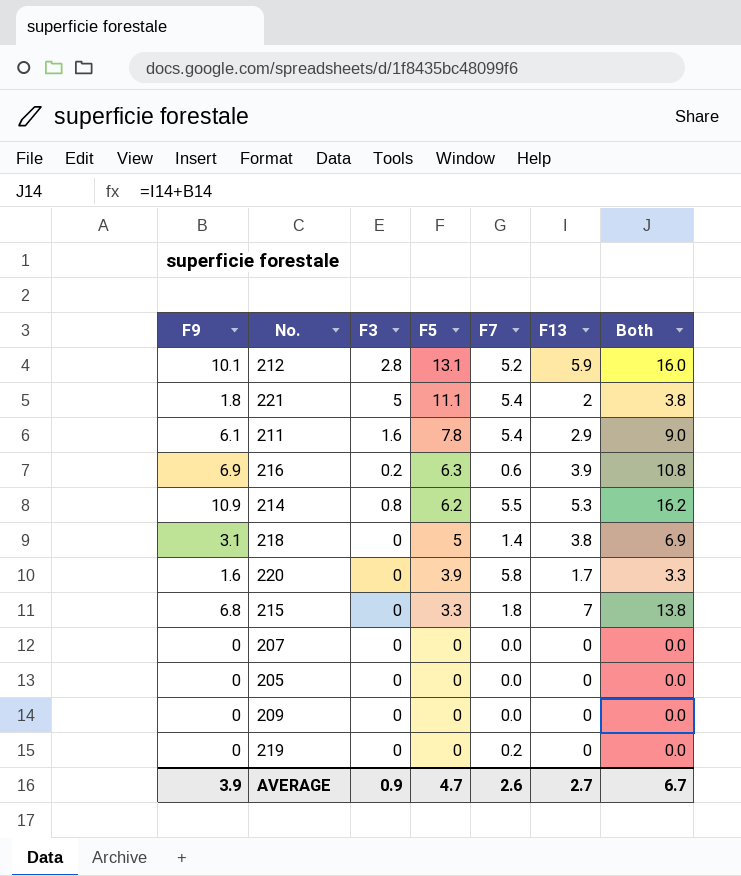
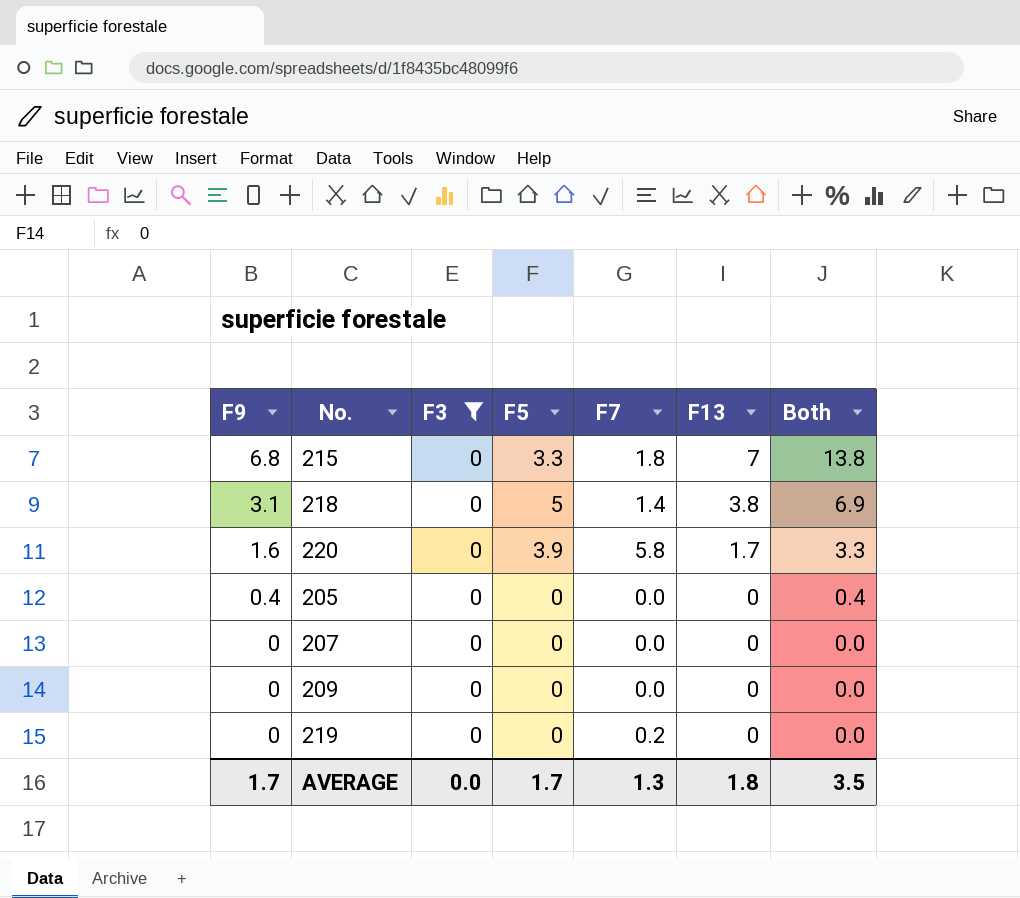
filter: none -> F3 = 0
row order: F5 descending -> F9 descending
205 | F9: 0 -> 0.4
205 | Both: 0.0 -> 0.4
AVERAGE | F9: 3.9 -> 1.7
AVERAGE | F3: 0.9 -> 0.0
AVERAGE | F5: 4.7 -> 1.7
AVERAGE | F7: 2.6 -> 1.3
AVERAGE | F13: 2.7 -> 1.8
AVERAGE | Both: 6.7 -> 3.5

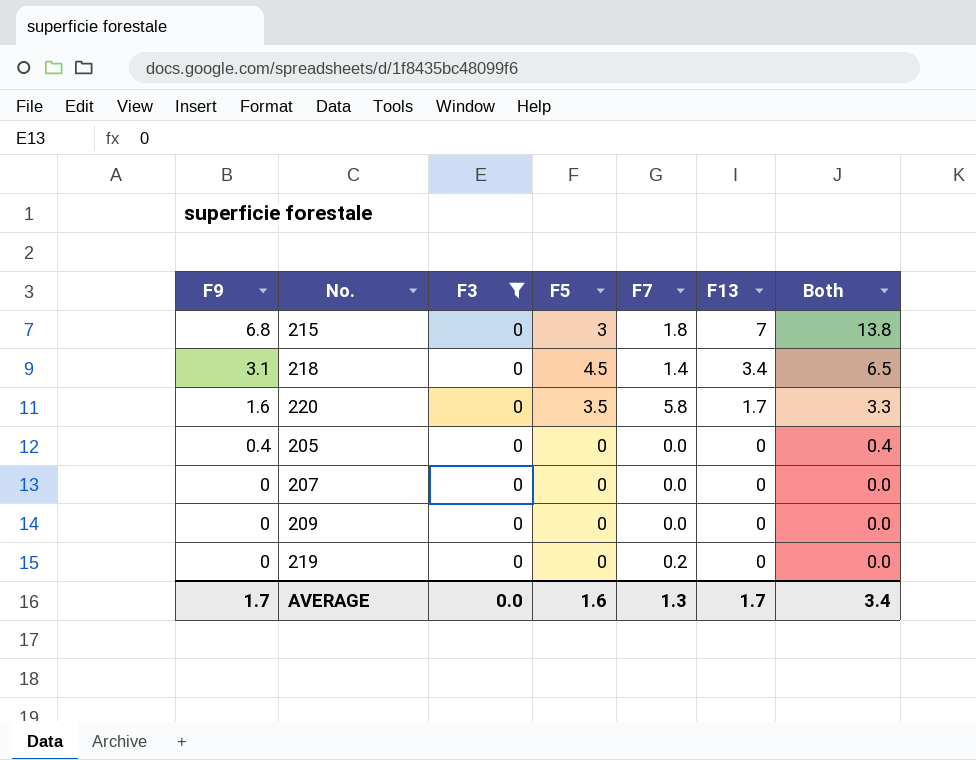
215 | F5: 3.3 -> 3
218 | F5: 5 -> 4.5
218 | F13: 3.8 -> 3.4
218 | Both: 6.9 -> 6.5
220 | F5: 3.9 -> 3.5
AVERAGE | F5: 1.7 -> 1.6
AVERAGE | F13: 1.8 -> 1.7
AVERAGE | Both: 3.5 -> 3.4

